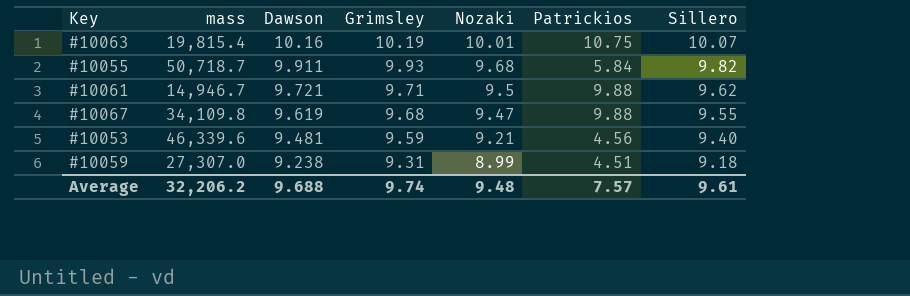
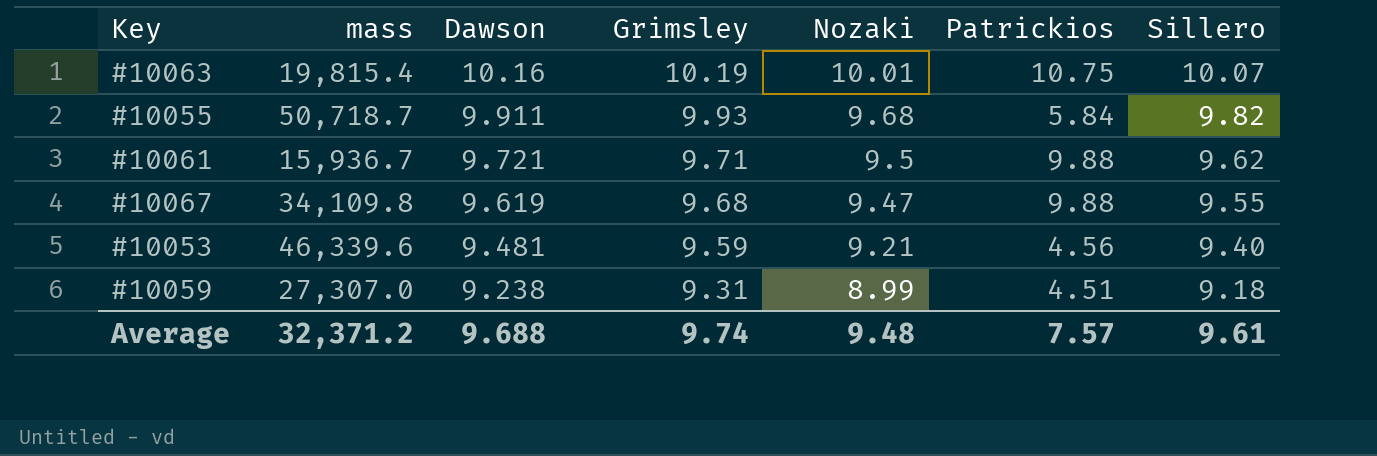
#10061 | mass: 14,946.7 -> 15,936.7
Average | mass: 32,206.2 -> 32,371.2

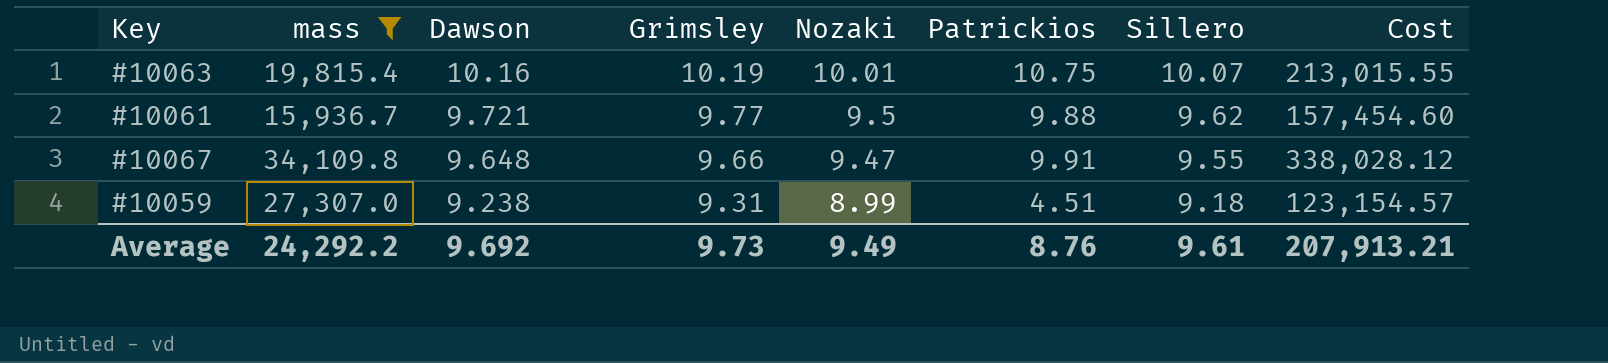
filter: none -> mass <= 34,109.8
column Cost | formula: none -> [mass] * [Patrickios]
#10061 | Grimsley: 9.71 -> 9.77
#10067 | Dawson: 9.619 -> 9.648
#10067 | Grimsley: 9.68 -> 9.66
#10067 | Patrickios: 9.88 -> 9.91
Average | mass: 32,371.2 -> 24,292.2
Average | Dawson: 9.688 -> 9.692
Average | Grimsley: 9.74 -> 9.73
Average | Nozaki: 9.48 -> 9.49
Average | Patrickios: 7.57 -> 8.76

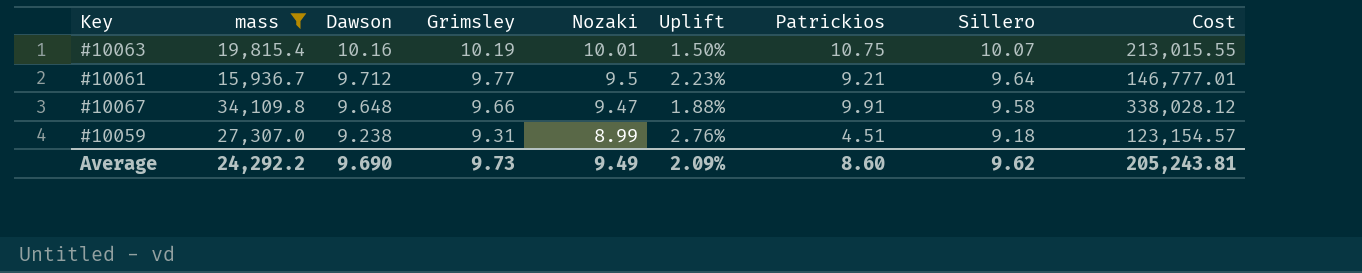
column Uplift | formula: none -> ([Dawson] - [Nozaki]) / [Nozaki]
#10061 | Dawson: 9.721 -> 9.712
#10061 | Patrickios: 9.88 -> 9.21
#10061 | Sillero: 9.62 -> 9.64
#10061 | Cost: 157,454.60 -> 146,777.01
#10067 | Sillero: 9.55 -> 9.58
Average | Dawson: 9.692 -> 9.690
Average | Patrickios: 8.76 -> 8.60
Average | Sillero: 9.61 -> 9.62
Average | Cost: 207,913.21 -> 205,243.81

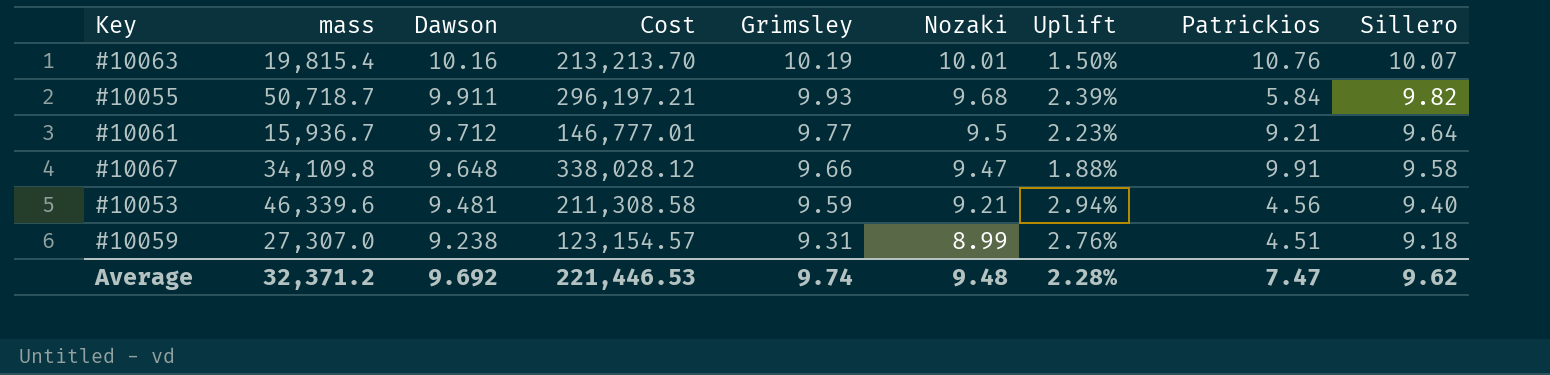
filter: mass <= 34,109.8 -> none
column Cost | position: 9 -> 4
#10063 | Cost: 213,015.55 -> 213,213.70
#10063 | Patrickios: 10.75 -> 10.76
Average | mass: 24,292.2 -> 32,371.2
Average | Dawson: 9.690 -> 9.692
Average | Cost: 205,243.81 -> 221,446.53
Average | Grimsley: 9.73 -> 9.74
Average | Nozaki: 9.49 -> 9.48
Average | Uplift: 2.09% -> 2.28%
Average | Patrickios: 8.60 -> 7.47

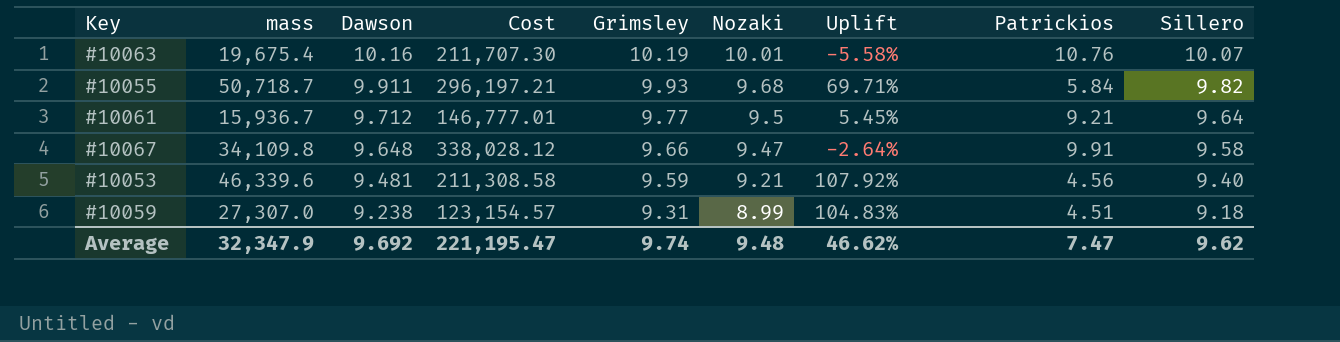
column Uplift | formula: ([Dawson] - [Nozaki]) / [Nozaki] -> ([Dawson] - [Patrickios]) / [Patrickios]
#10063 | mass: 19,815.4 -> 19,675.4
#10063 | Cost: 213,213.70 -> 211,707.30
Average | mass: 32,371.2 -> 32,347.9
Average | Cost: 221,446.53 -> 221,195.47
Average | Uplift: 2.28% -> 46.62%

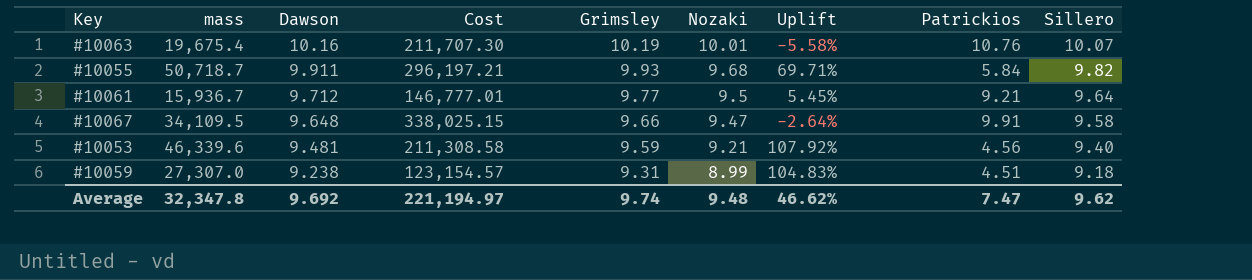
#10067 | mass: 34,109.8 -> 34,109.5
#10067 | Cost: 338,028.12 -> 338,025.15
Average | mass: 32,347.9 -> 32,347.8
Average | Cost: 221,195.47 -> 221,194.97

